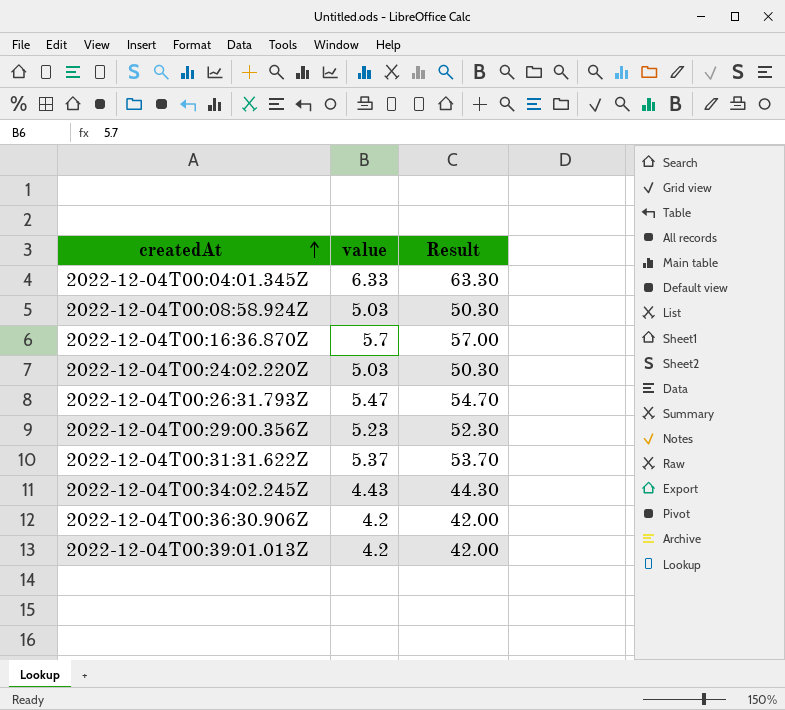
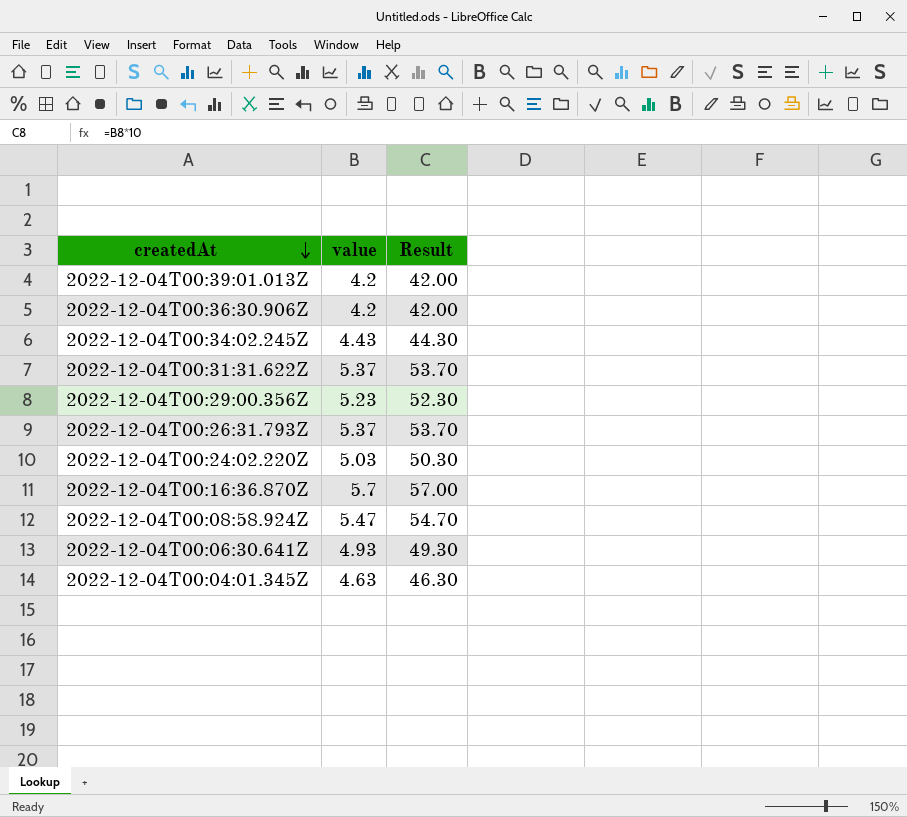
row order: createdAt ascending -> createdAt descending
2022-12-04T00:26:31.793Z | value: 5.47 -> 5.37
2022-12-04T00:26:31.793Z | Result: 54.70 -> 53.70
2022-12-04T00:08:58.924Z | value: 5.03 -> 5.47
2022-12-04T00:08:58.924Z | Result: 50.30 -> 54.70
row 2022-12-04T00:06:30.641Z: none -> 4.93 | 49.30
2022-12-04T00:04:01.345Z | value: 6.33 -> 4.63
2022-12-04T00:04:01.345Z | Result: 63.30 -> 46.30

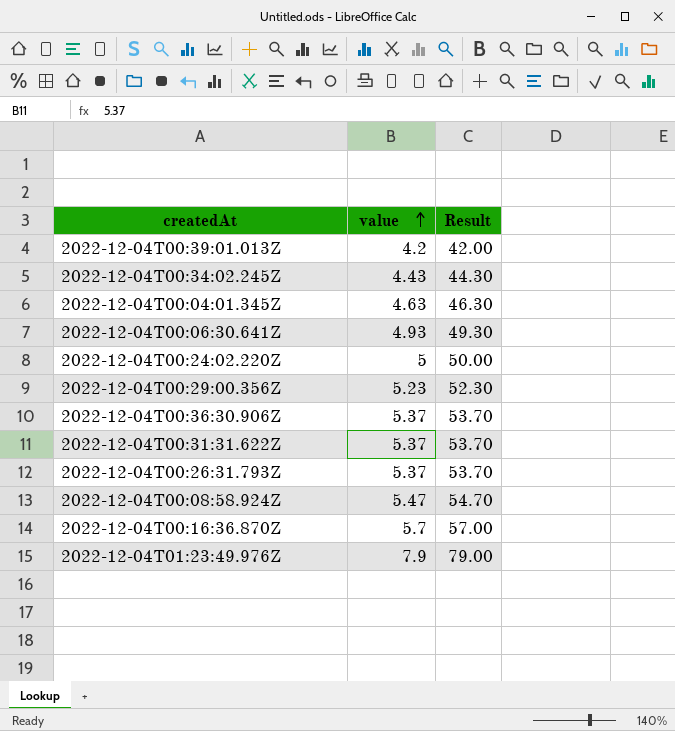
row order: createdAt descending -> value ascending
2022-12-04T00:24:02.220Z | value: 5.03 -> 5
2022-12-04T00:24:02.220Z | Result: 50.30 -> 50.00
2022-12-04T00:36:30.906Z | value: 4.2 -> 5.37
2022-12-04T00:36:30.906Z | Result: 42.00 -> 53.70
row 2022-12-04T01:23:49.976Z: none -> 7.9 | 79.00

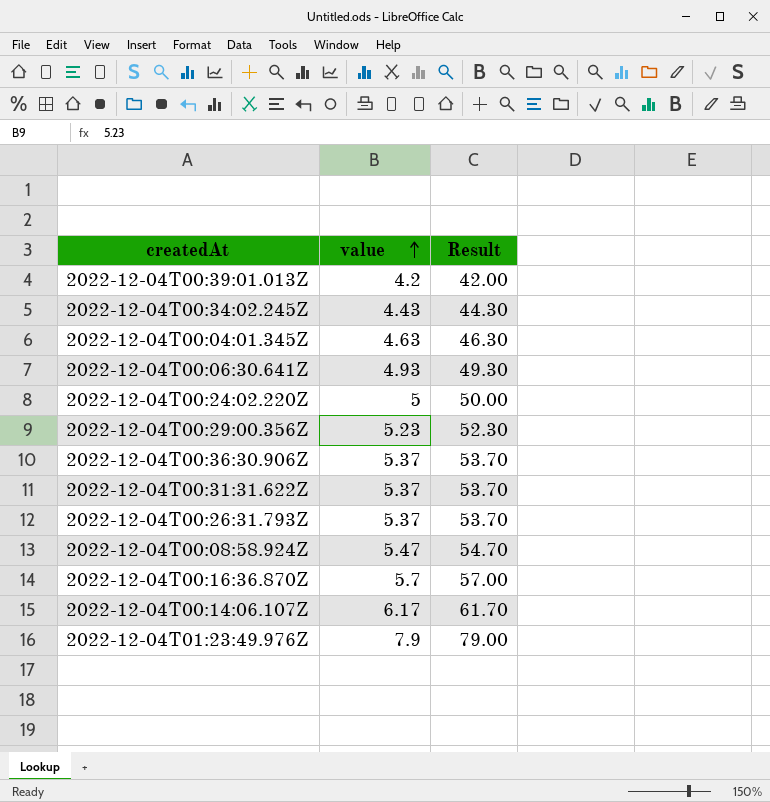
row 2022-12-04T00:14:06.107Z: none -> 6.17 | 61.70

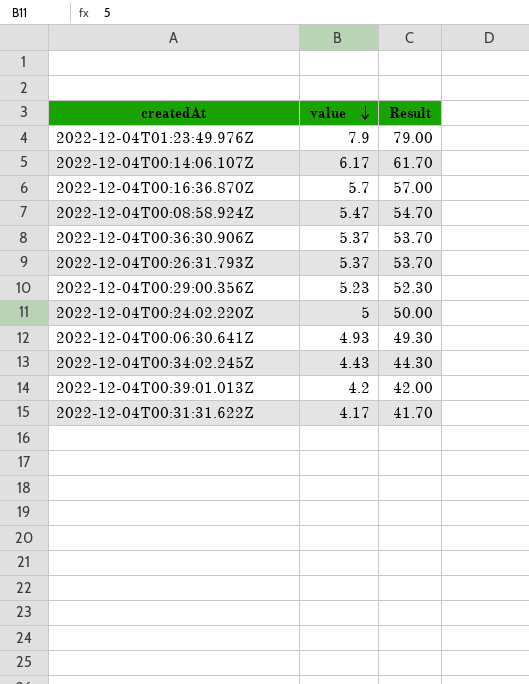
row order: value ascending -> value descending
row 2022-12-04T00:04:01.345Z: 4.63 | 46.30 -> none
2022-12-04T00:31:31.622Z | value: 5.37 -> 4.17
2022-12-04T00:31:31.622Z | Result: 53.70 -> 41.70

